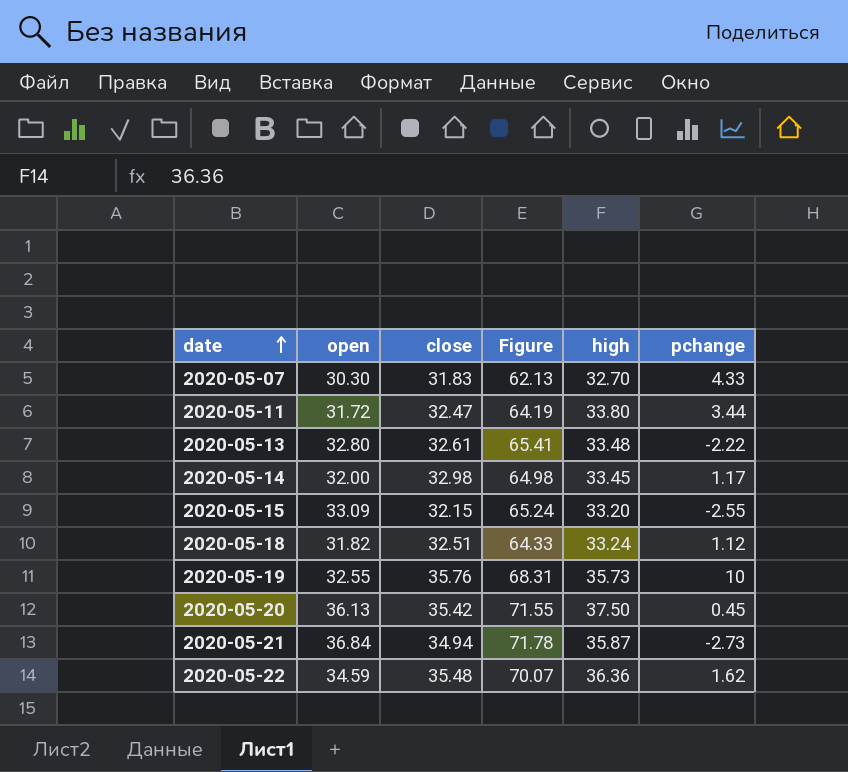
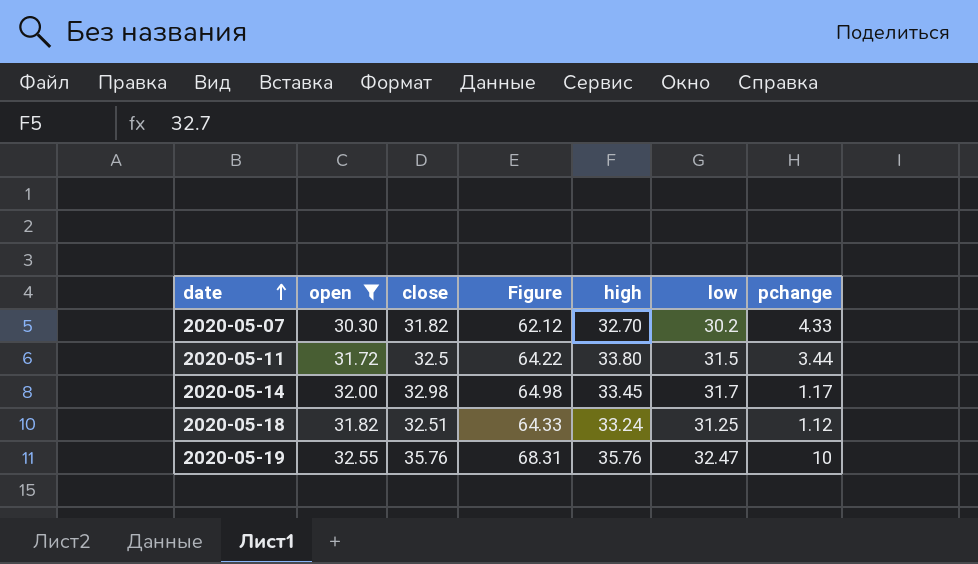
filter: none -> open <= 32.55
column low | position: none -> 6
2020-05-07 | close: 31.83 -> 31.82
2020-05-07 | Figure: 62.13 -> 62.12
2020-05-11 | close: 32.47 -> 32.5
2020-05-11 | Figure: 64.19 -> 64.22
2020-05-19 | high: 35.73 -> 35.76

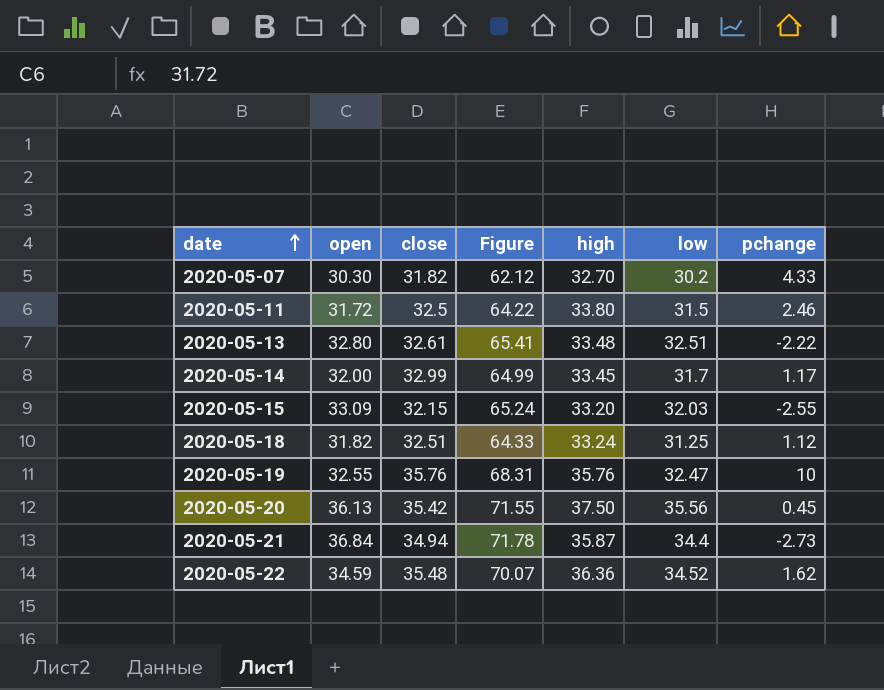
filter: open <= 32.55 -> none
2020-05-11 | pchange: 3.44 -> 2.46
2020-05-14 | close: 32.98 -> 32.99
2020-05-14 | Figure: 64.98 -> 64.99

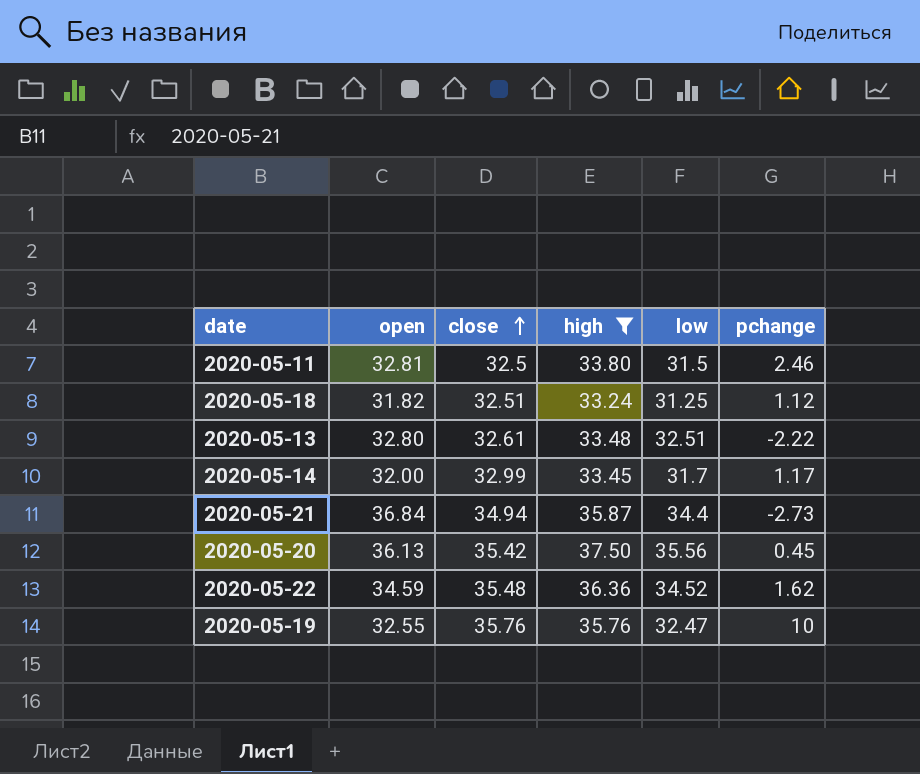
filter: none -> high >= 33.24
row order: date ascending -> close ascending
column Figure | formula: [open] + [close] -> none
2020-05-11 | open: 31.72 -> 32.81

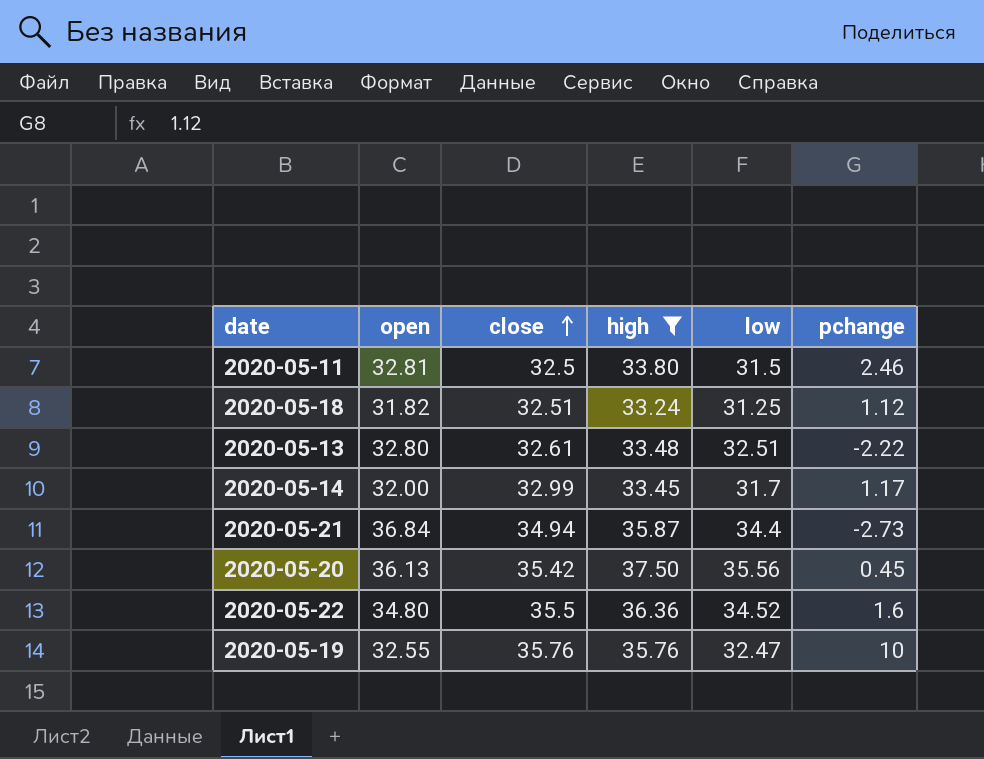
2020-05-22 | open: 34.59 -> 34.80
2020-05-22 | close: 35.48 -> 35.5
2020-05-22 | pchange: 1.62 -> 1.6

